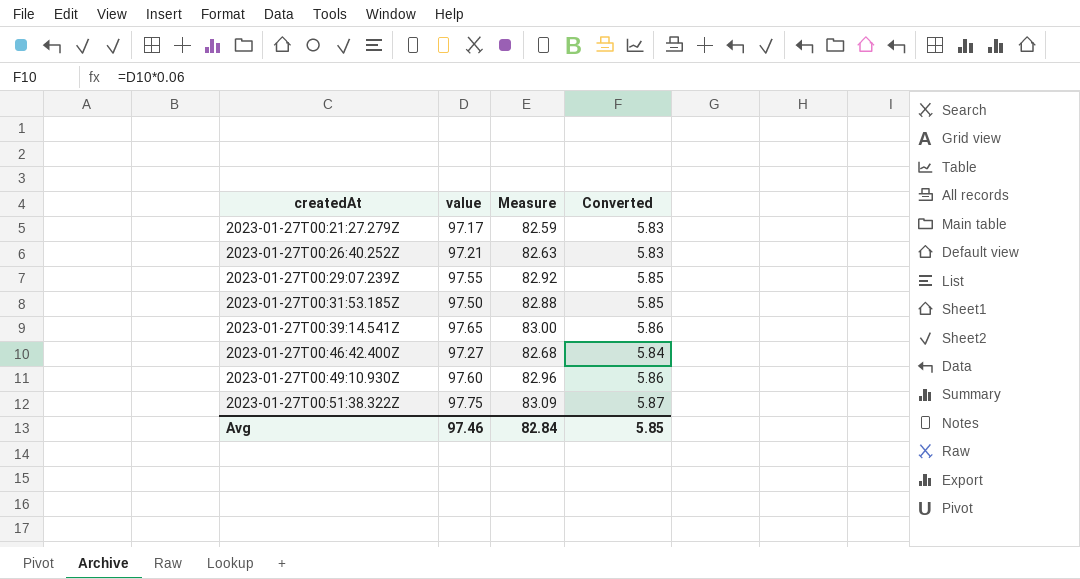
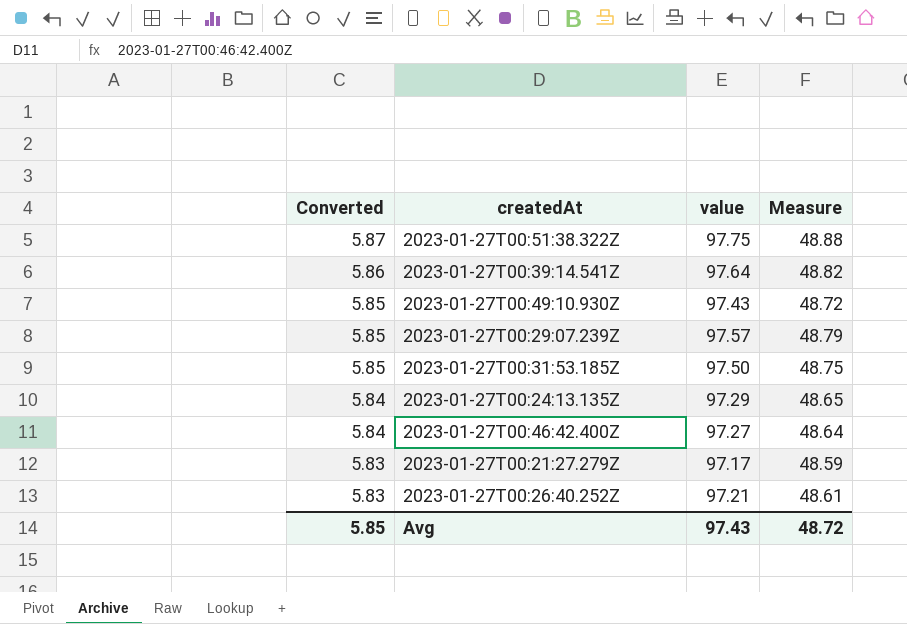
row order: createdAt ascending -> Converted descending
column Converted | position: 4 -> 1
column Measure | formula: [value] * 0.85 -> [value] * 0.5
2023-01-27T00:39:14.541Z | value: 97.65 -> 97.64
2023-01-27T00:49:10.930Z | Converted: 5.86 -> 5.85
2023-01-27T00:49:10.930Z | value: 97.60 -> 97.43
2023-01-27T00:29:07.239Z | value: 97.55 -> 97.57
row 2023-01-27T00:24:13.135Z: none -> 5.84 | 97.29 | 48.65
Avg | value: 97.46 -> 97.43
Avg | Measure: 82.84 -> 48.72

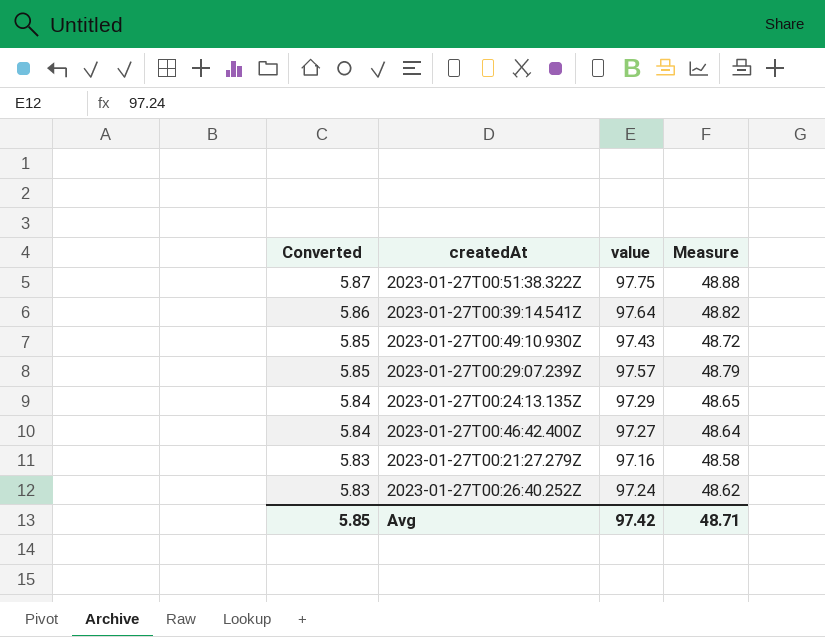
row 2023-01-27T00:31:53.185Z: 5.85 | 97.50 | 48.75 -> none
2023-01-27T00:21:27.279Z | value: 97.17 -> 97.16
2023-01-27T00:21:27.279Z | Measure: 48.59 -> 48.58
2023-01-27T00:26:40.252Z | value: 97.21 -> 97.24
2023-01-27T00:26:40.252Z | Measure: 48.61 -> 48.62
Avg | value: 97.43 -> 97.42
Avg | Measure: 48.72 -> 48.71

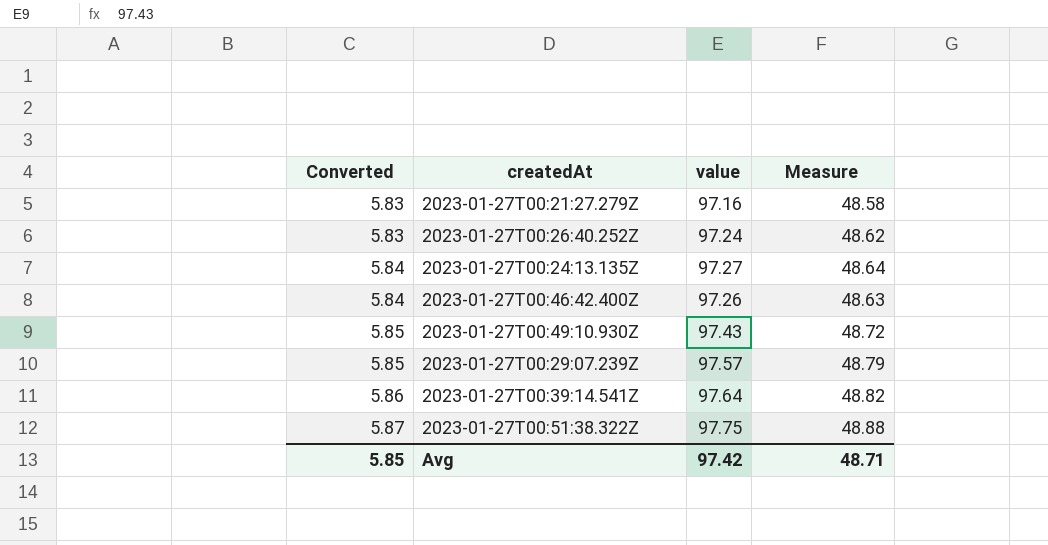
row order: Converted descending -> Converted ascending
2023-01-27T00:24:13.135Z | value: 97.29 -> 97.27
2023-01-27T00:24:13.135Z | Measure: 48.65 -> 48.64
2023-01-27T00:46:42.400Z | value: 97.27 -> 97.26
2023-01-27T00:46:42.400Z | Measure: 48.64 -> 48.63

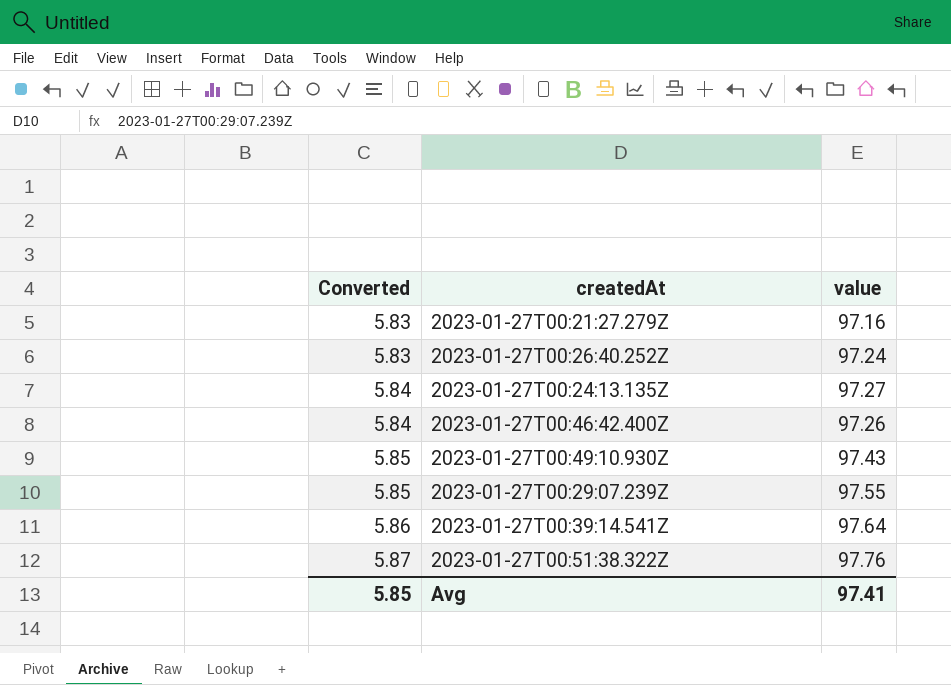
column Measure | formula: [value] * 0.5 -> none
2023-01-27T00:29:07.239Z | value: 97.57 -> 97.55
2023-01-27T00:51:38.322Z | value: 97.75 -> 97.76
Avg | value: 97.42 -> 97.41

